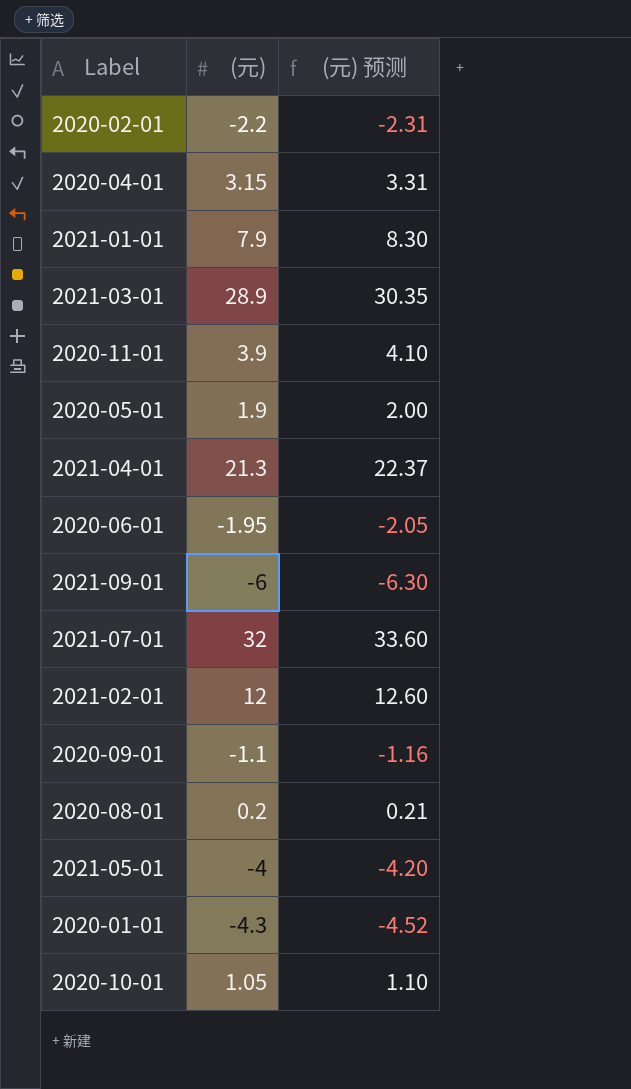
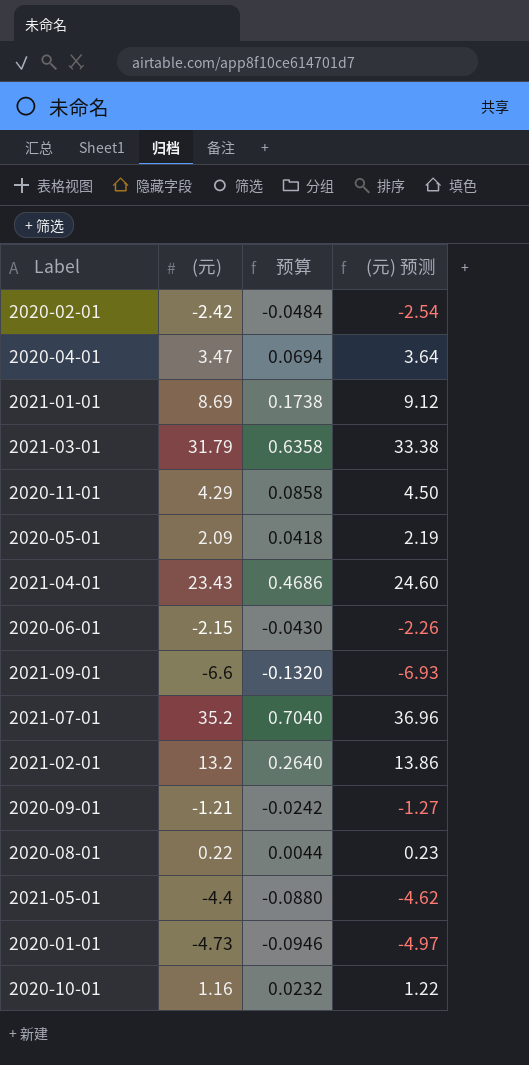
column 预算 | formula: none -> [(元)] * 0.02
2020-02-01 | (元): -2.2 -> -2.42
2020-02-01 | (元) 预测: -2.31 -> -2.54
2020-04-01 | (元): 3.15 -> 3.47
2020-04-01 | (元) 预测: 3.31 -> 3.64
2021-01-01 | (元): 7.9 -> 8.69
2021-01-01 | (元) 预测: 8.30 -> 9.12
2021-03-01 | (元): 28.9 -> 31.79
2021-03-01 | (元) 预测: 30.35 -> 33.38
2020-11-01 | (元): 3.9 -> 4.29
2020-11-01 | (元) 预测: 4.10 -> 4.50
2020-05-01 | (元): 1.9 -> 2.09
2020-05-01 | (元) 预测: 2.00 -> 2.19
2021-04-01 | (元): 21.3 -> 23.43
2021-04-01 | (元) 预测: 22.37 -> 24.60
2020-06-01 | (元): -1.95 -> -2.15
2020-06-01 | (元) 预测: -2.05 -> -2.26
2021-09-01 | (元): -6 -> -6.6
2021-09-01 | (元) 预测: -6.30 -> -6.93
2021-07-01 | (元): 32 -> 35.2
2021-07-01 | (元) 预测: 33.60 -> 36.96
2021-02-01 | (元): 12 -> 13.2
2021-02-01 | (元) 预测: 12.60 -> 13.86
2020-09-01 | (元): -1.1 -> -1.21
2020-09-01 | (元) 预测: -1.16 -> -1.27
2020-08-01 | (元): 0.2 -> 0.22
2020-08-01 | (元) 预测: 0.21 -> 0.23
2021-05-01 | (元): -4 -> -4.4
2021-05-01 | (元) 预测: -4.20 -> -4.62
2020-01-01 | (元): -4.3 -> -4.73
2020-01-01 | (元) 预测: -4.52 -> -4.97
2020-10-01 | (元): 1.05 -> 1.16
2020-10-01 | (元) 预测: 1.10 -> 1.22

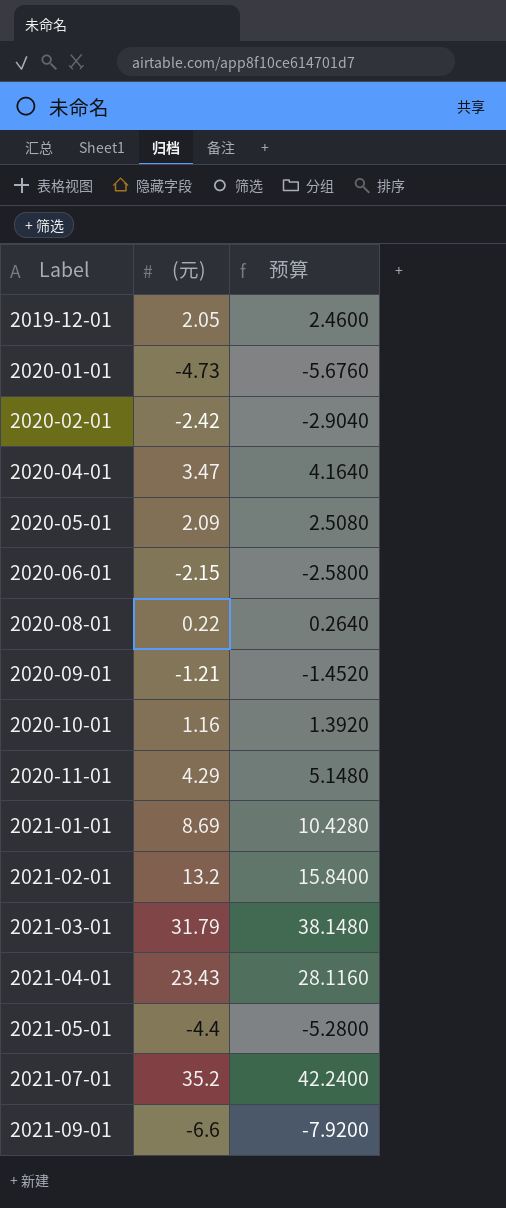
row order: none -> Label ascending
column (元) 预测 | formula: [(元)] * 1.05 -> none
column 预算 | formula: [(元)] * 0.02 -> [(元)] * 1.2
row 2019-12-01: none -> 2.05 | 2.4600

